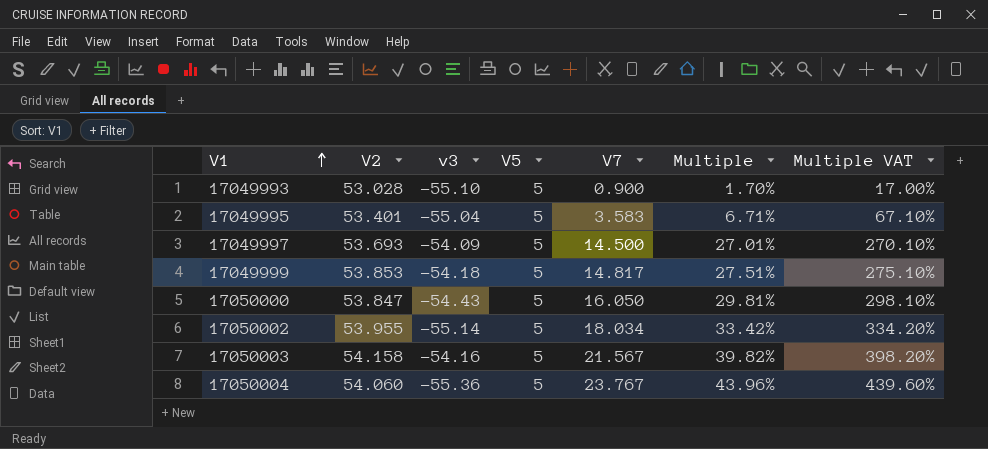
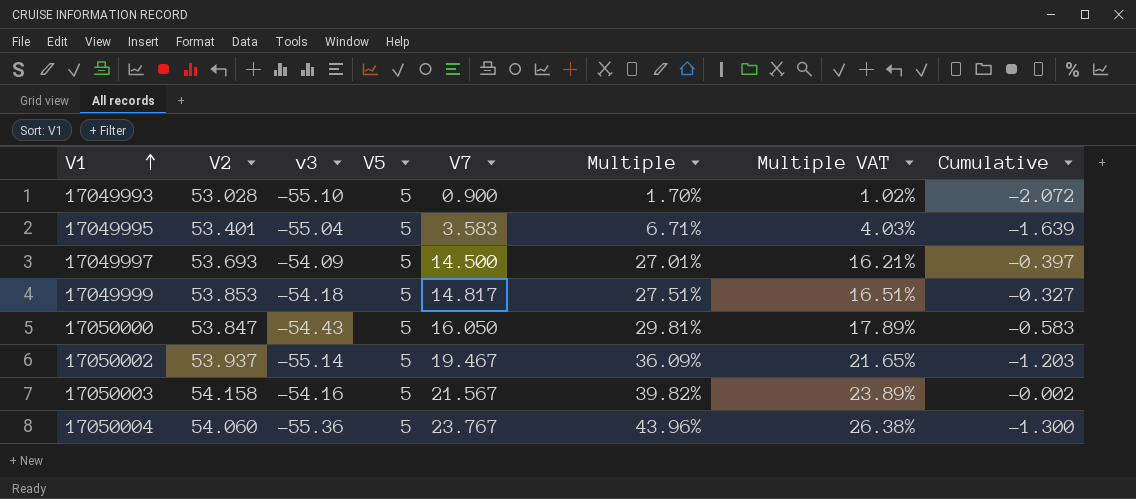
column Multiple VAT | formula: [Multiple] * 10 -> [Multiple] * 0.6
column Cumulative | formula: none -> [V2] + [v3]
17050002 | V2: 53.955 -> 53.937
17050002 | V7: 18.034 -> 19.467
17050002 | Multiple: 33.42% -> 36.09%

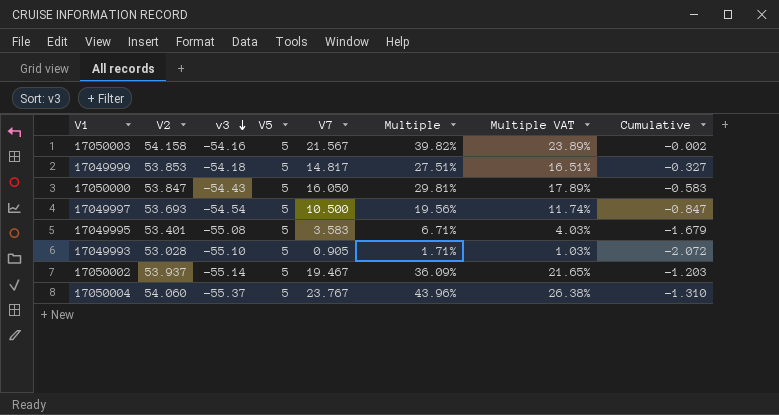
row order: V1 ascending -> v3 descending
17049997 | v3: -54.09 -> -54.54
17049997 | V7: 14.500 -> 10.500
17049997 | Multiple: 27.01% -> 19.56%
17049997 | Multiple VAT: 16.21% -> 11.74%
17049997 | Cumulative: -0.397 -> -0.847
17049995 | v3: -55.04 -> -55.08
17049995 | Cumulative: -1.639 -> -1.679
17049993 | V7: 0.900 -> 0.905
17049993 | Multiple: 1.70% -> 1.71%
17049993 | Multiple VAT: 1.02% -> 1.03%
17050004 | v3: -55.36 -> -55.37
17050004 | Cumulative: -1.300 -> -1.310

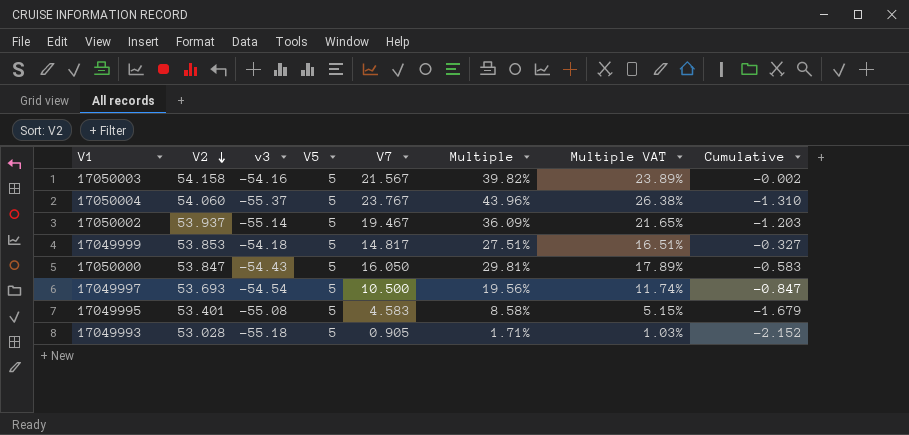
row order: v3 descending -> V2 descending
17049995 | V7: 3.583 -> 4.583
17049995 | Multiple: 6.71% -> 8.58%
17049995 | Multiple VAT: 4.03% -> 5.15%
17049993 | v3: -55.10 -> -55.18
17049993 | Cumulative: -2.072 -> -2.152

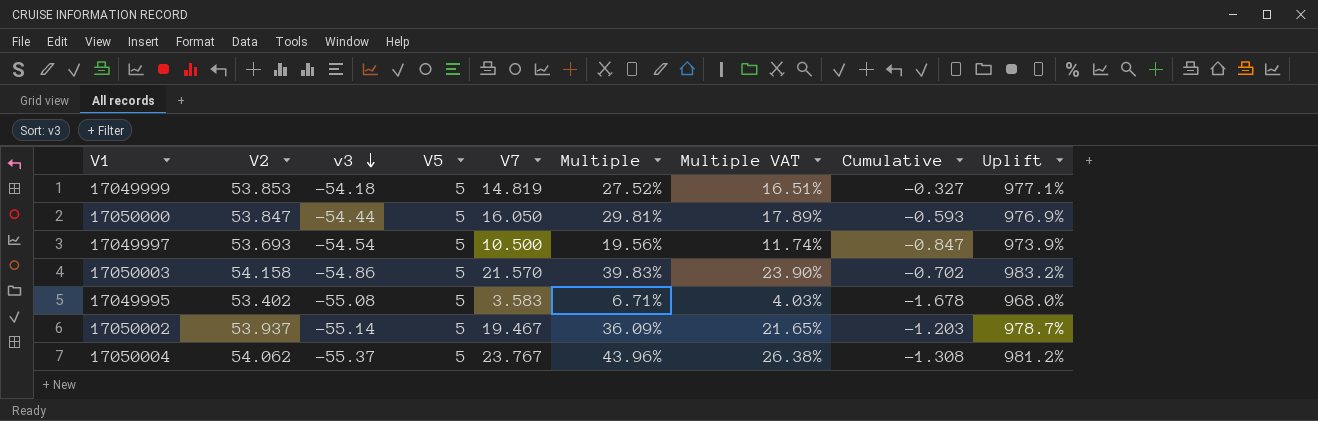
row order: V2 descending -> v3 descending
column Uplift | formula: none -> ([V2] - [V5]) / [V5]
row 17049993: 53.028 | -55.18 | 5 | 0.905 | 1.71% | 1.03% | -2.152 -> none
17049999 | V7: 14.817 -> 14.819
17049999 | Multiple: 27.51% -> 27.52%
17050000 | v3: -54.43 -> -54.44
17050000 | Cumulative: -0.583 -> -0.593
17050003 | v3: -54.16 -> -54.86
17050003 | V7: 21.567 -> 21.570
17050003 | Multiple: 39.82% -> 39.83%
17050003 | Multiple VAT: 23.89% -> 23.90%
17050003 | Cumulative: -0.002 -> -0.702
17049995 | V2: 53.401 -> 53.402
17049995 | V7: 4.583 -> 3.583
17049995 | Multiple: 8.58% -> 6.71%
17049995 | Multiple VAT: 5.15% -> 4.03%
17049995 | Cumulative: -1.679 -> -1.678
17050004 | V2: 54.060 -> 54.062
17050004 | Cumulative: -1.310 -> -1.308

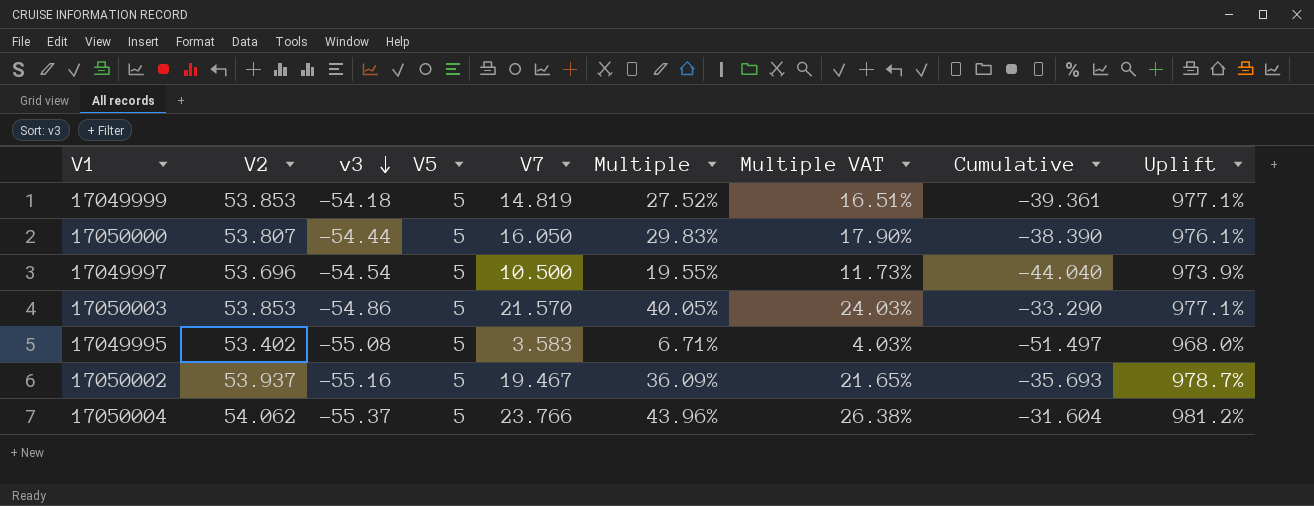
column Cumulative | formula: [V2] + [v3] -> [v3] + [V7]
17050000 | V2: 53.847 -> 53.807
17050000 | Multiple: 29.81% -> 29.83%
17050000 | Multiple VAT: 17.89% -> 17.90%
17050000 | Uplift: 976.9% -> 976.1%
17049997 | V2: 53.693 -> 53.696
17049997 | Multiple: 19.56% -> 19.55%
17049997 | Multiple VAT: 11.74% -> 11.73%
17050003 | V2: 54.158 -> 53.853
17050003 | Multiple: 39.83% -> 40.05%
17050003 | Multiple VAT: 23.90% -> 24.03%
17050003 | Uplift: 983.2% -> 977.1%
17050002 | v3: -55.14 -> -55.16
17050004 | V7: 23.767 -> 23.766

